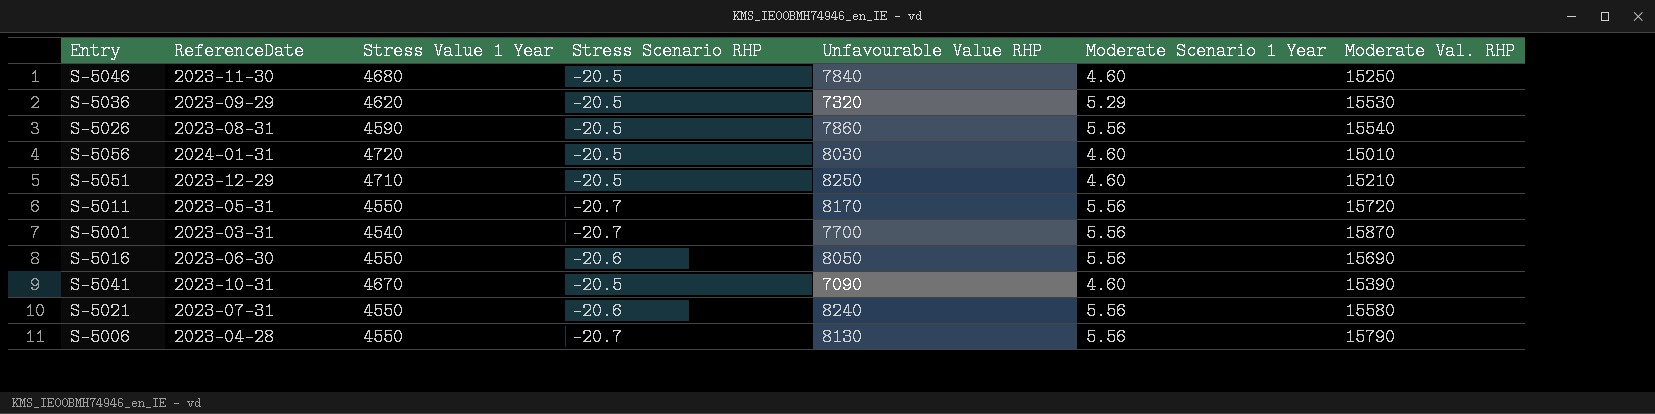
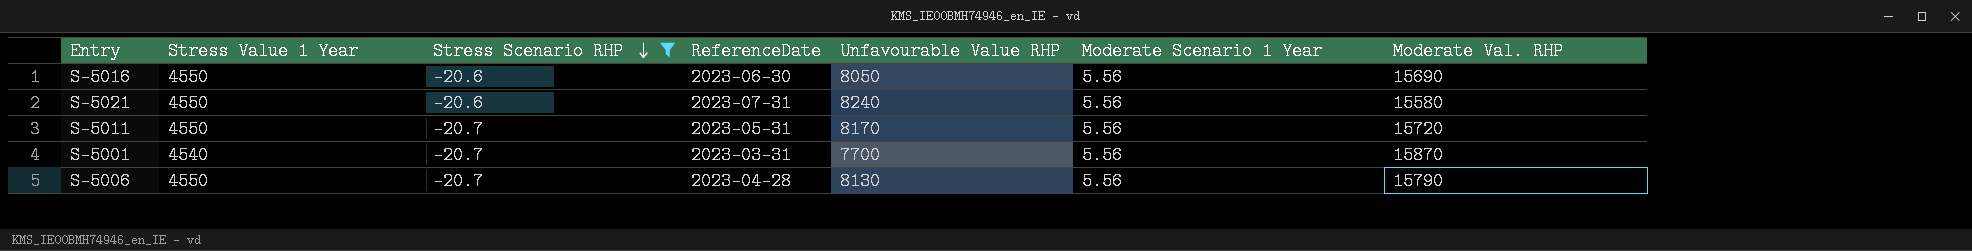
filter: none -> Stress Scenario RHP != -20.5
row order: none -> Stress Scenario RHP descending
column ReferenceDate | position: 2 -> 4

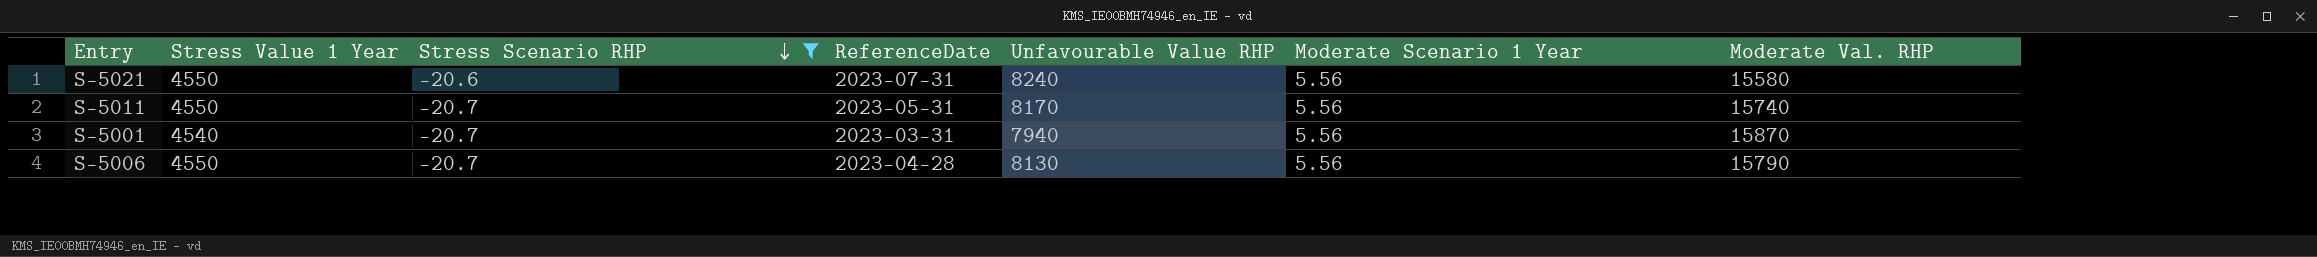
row S-5016: 4550 | -20.6 | 2023-06-30 | 8050 | 5.56 | 15690 -> none
S-5011 | Moderate Val. RHP: 15720 -> 15740
S-5001 | Unfavourable Value RHP: 7700 -> 7940

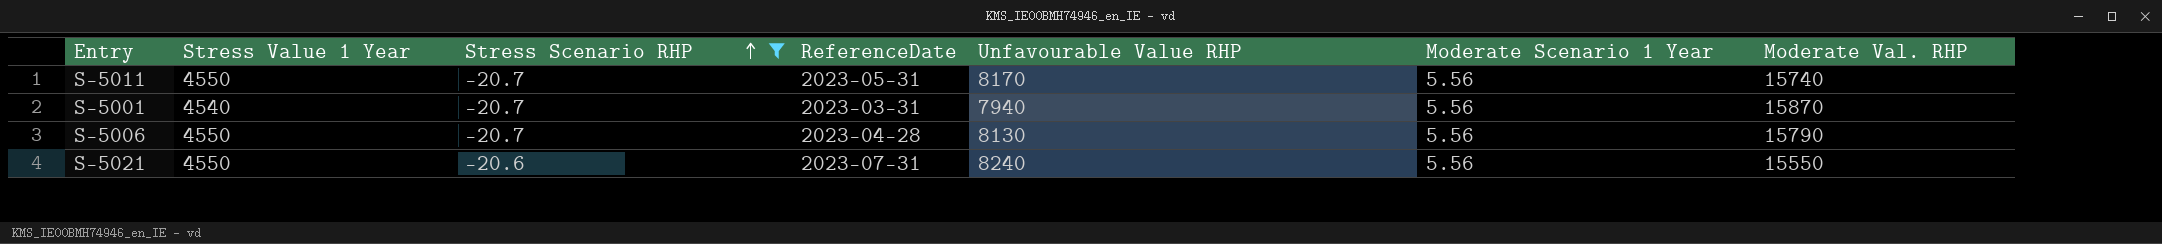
row order: Stress Scenario RHP descending -> Stress Scenario RHP ascending
S-5021 | Moderate Val. RHP: 15580 -> 15550

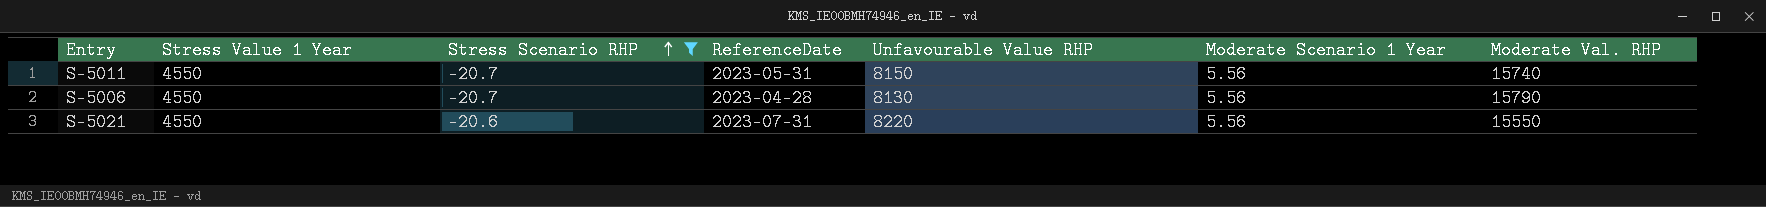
row S-5001: 4540 | -20.7 | 2023-03-31 | 7940 | 5.56 | 15870 -> none
S-5011 | Unfavourable Value RHP: 8170 -> 8150
S-5021 | Unfavourable Value RHP: 8240 -> 8220

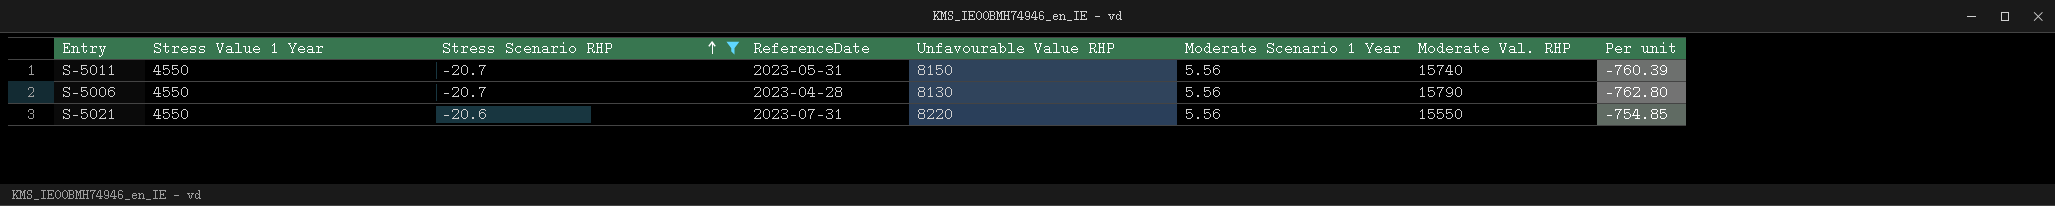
column Per unit | formula: none -> [Moderate Val. RHP] / [Stress Scenario RHP]

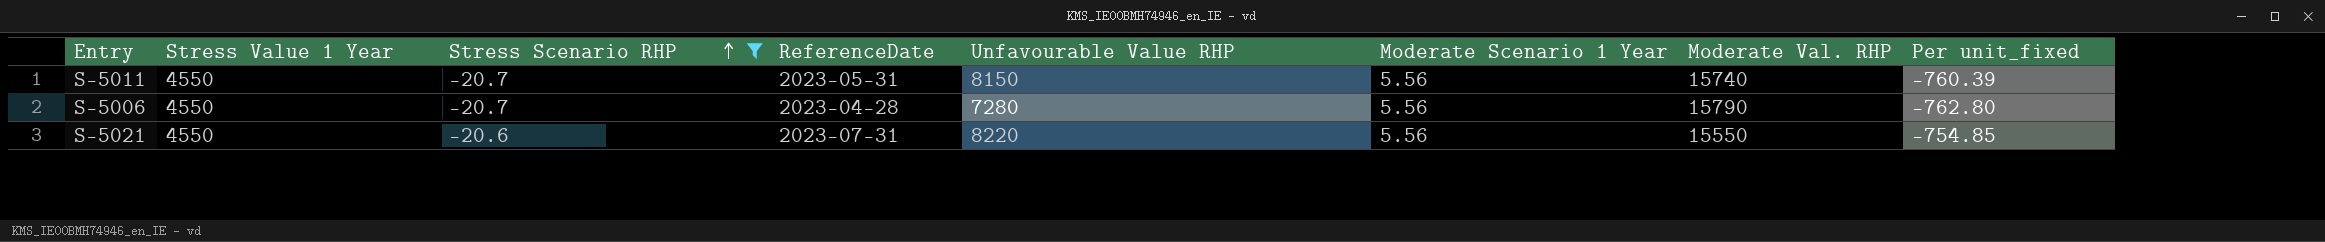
column name: Per unit -> Per unit_fixed
S-5006 | Unfavourable Value RHP: 8130 -> 7280

